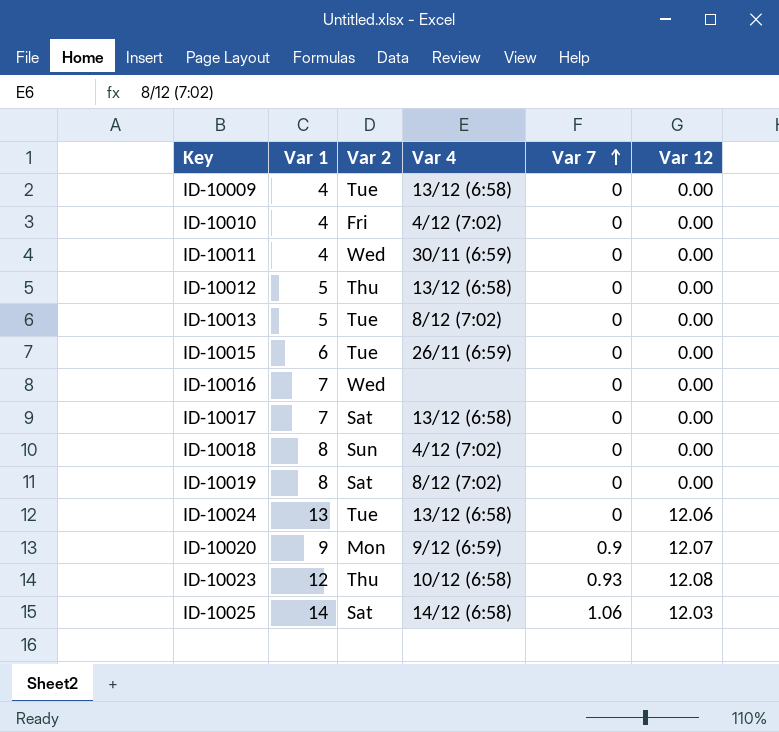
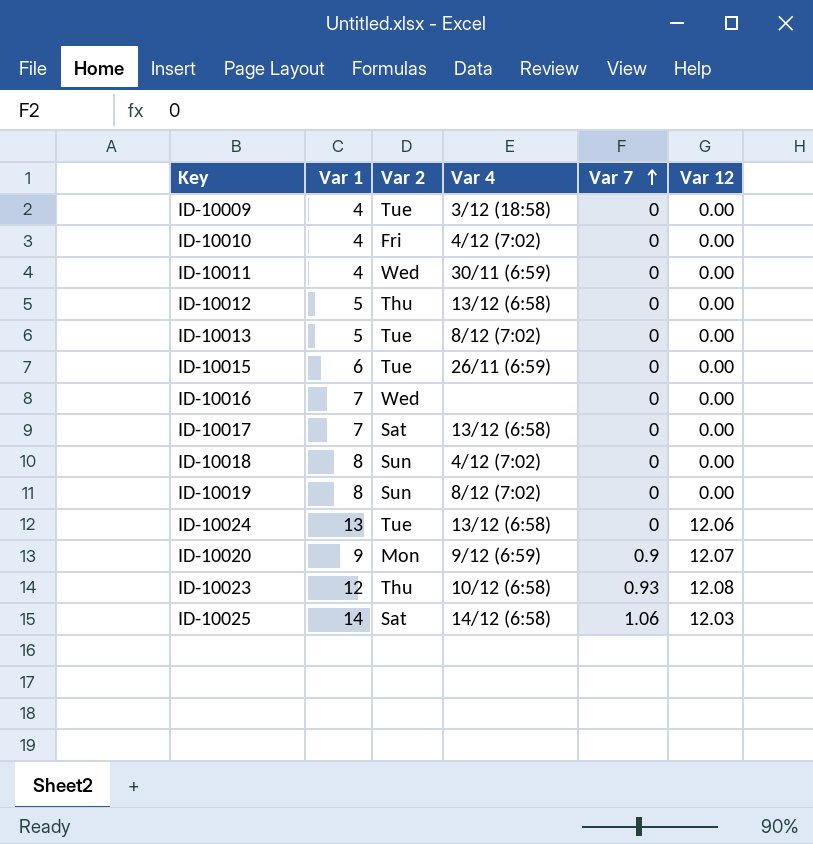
ID-10009 | Var 4: 13/12 (6:58) -> 3/12 (18:58)
ID-10019 | Var 2: Sat -> Sun

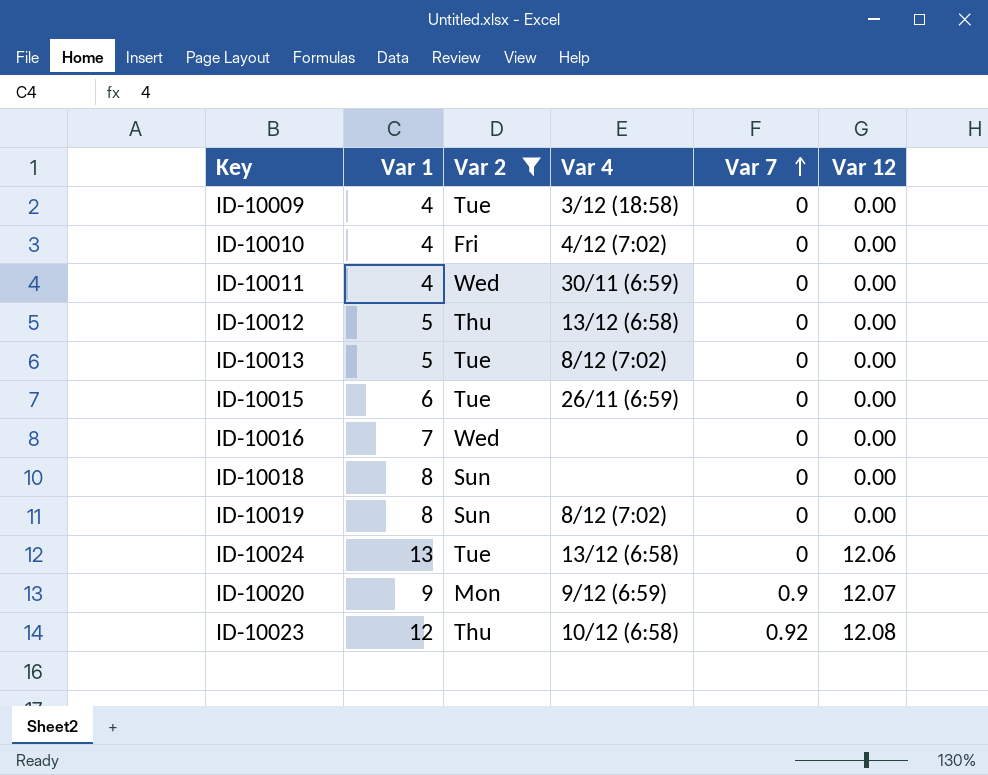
filter: none -> Var 2 != Sat
ID-10018 | Var 4: 4/12 (7:02) -> none
ID-10023 | Var 7: 0.93 -> 0.92

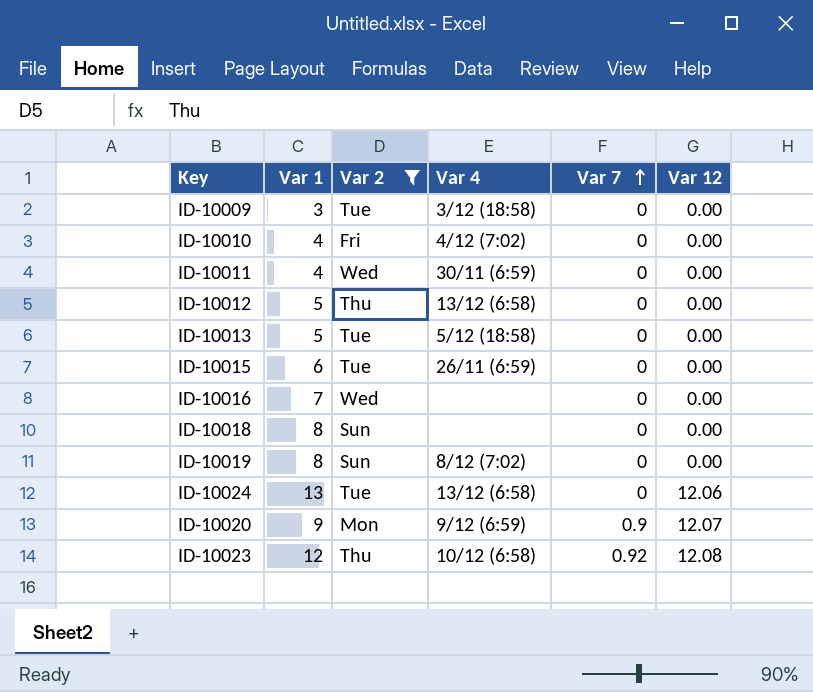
ID-10009 | Var 1: 4 -> 3
ID-10013 | Var 4: 8/12 (7:02) -> 5/12 (18:58)

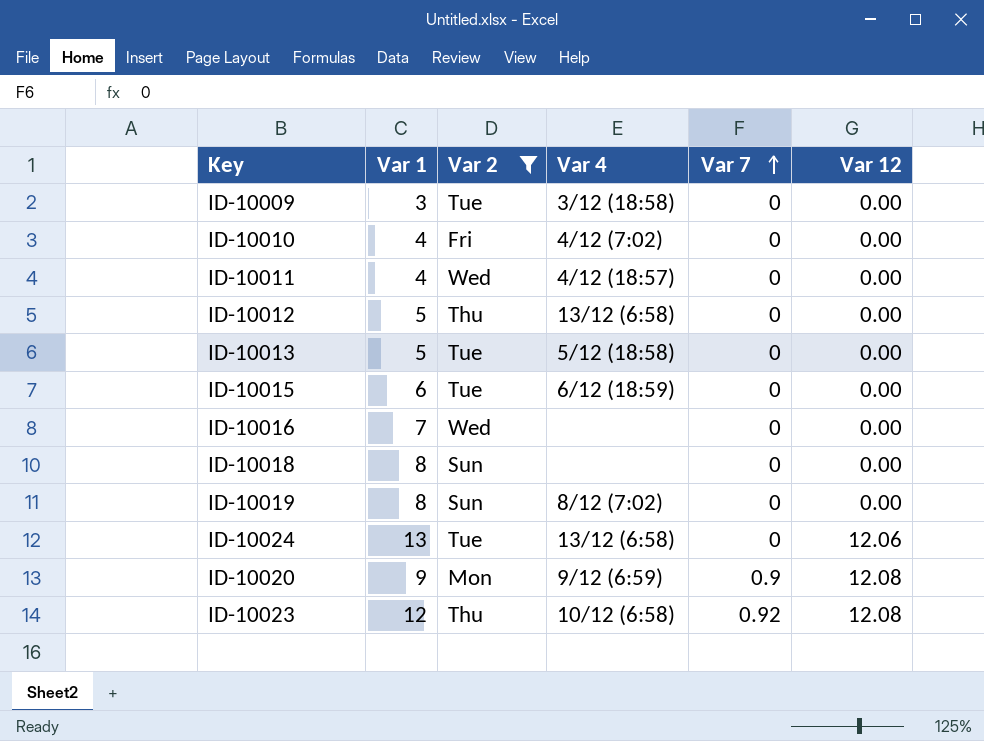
ID-10011 | Var 4: 30/11 (6:59) -> 4/12 (18:57)
ID-10015 | Var 4: 26/11 (6:59) -> 6/12 (18:59)
ID-10020 | Var 12: 12.07 -> 12.08

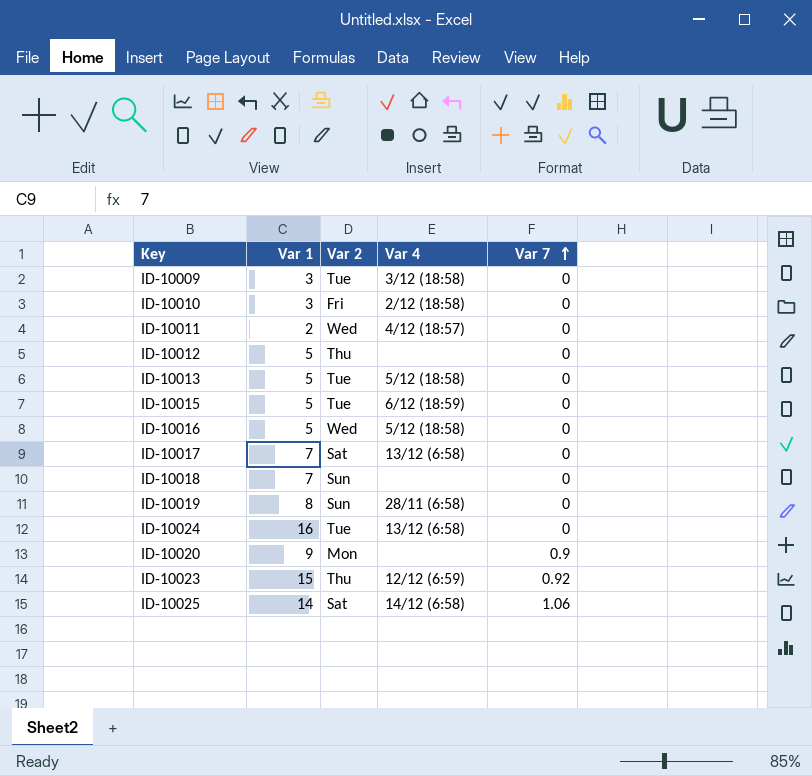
filter: Var 2 != Sat -> none
column Var 12 | position: 6 -> none
ID-10010 | Var 1: 4 -> 3
ID-10010 | Var 4: 4/12 (7:02) -> 2/12 (18:58)
ID-10011 | Var 1: 4 -> 2
ID-10012 | Var 4: 13/12 (6:58) -> none
ID-10015 | Var 1: 6 -> 5
ID-10016 | Var 1: 7 -> 5
ID-10016 | Var 4: none -> 5/12 (18:58)
ID-10018 | Var 1: 8 -> 7
ID-10019 | Var 4: 8/12 (7:02) -> 28/11 (6:58)
ID-10024 | Var 1: 13 -> 16
ID-10020 | Var 4: 9/12 (6:59) -> none
ID-10023 | Var 1: 12 -> 15
ID-10023 | Var 4: 10/12 (6:58) -> 12/12 (6:59)

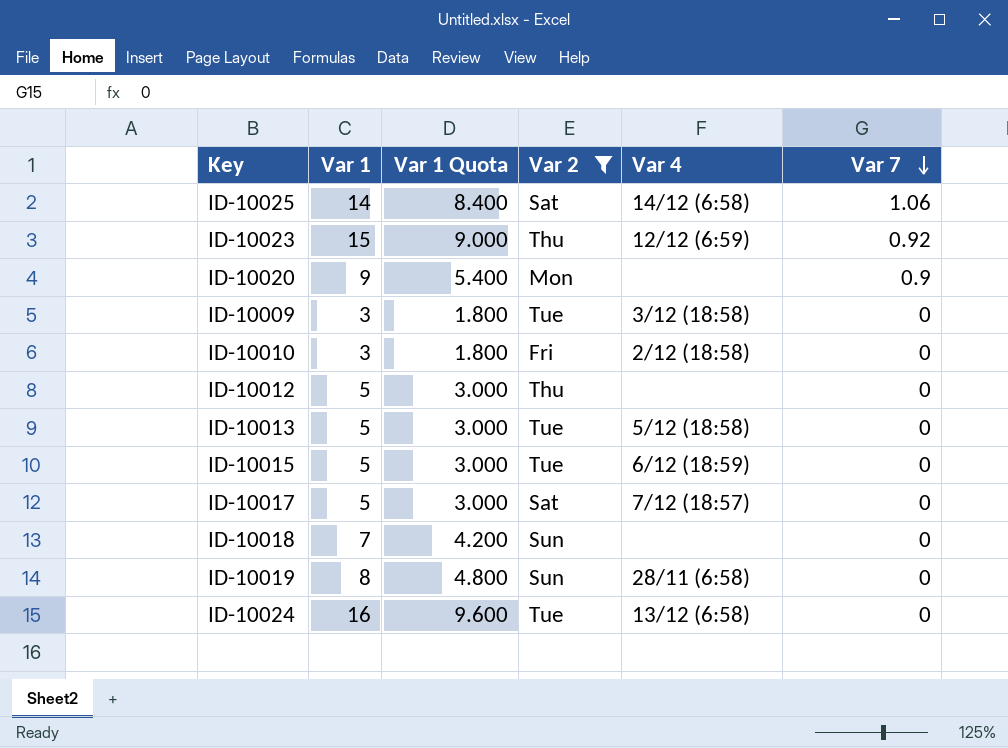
filter: none -> Var 2 != Wed
row order: Var 7 ascending -> Var 7 descending
column Var 1 Quota | formula: none -> [Var 1] * 0.6
ID-10017 | Var 1: 7 -> 5
ID-10017 | Var 4: 13/12 (6:58) -> 7/12 (18:57)

